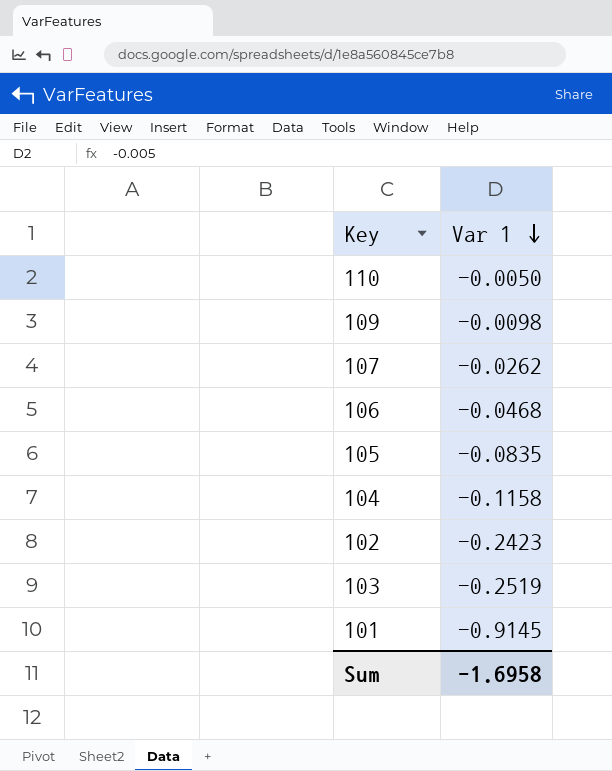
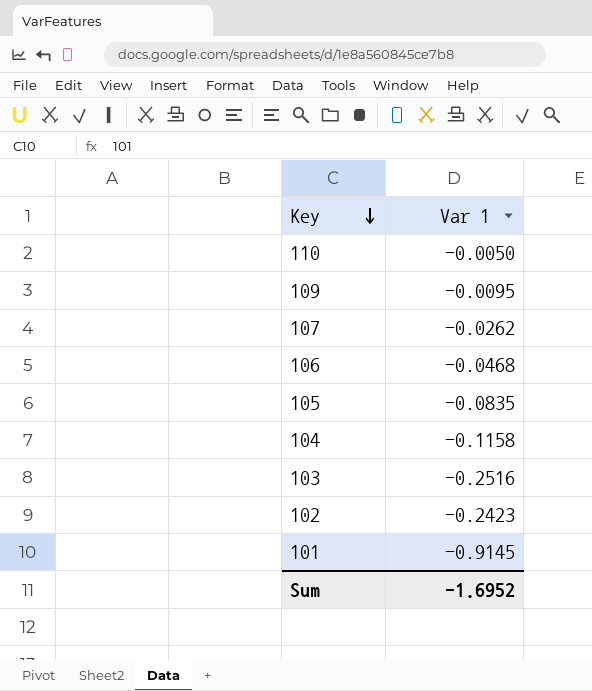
row order: Var 1 descending -> Key descending
109 | Var 1: -0.0098 -> -0.0095
103 | Var 1: -0.2519 -> -0.2516
Sum | Var 1: -1.6958 -> -1.6952

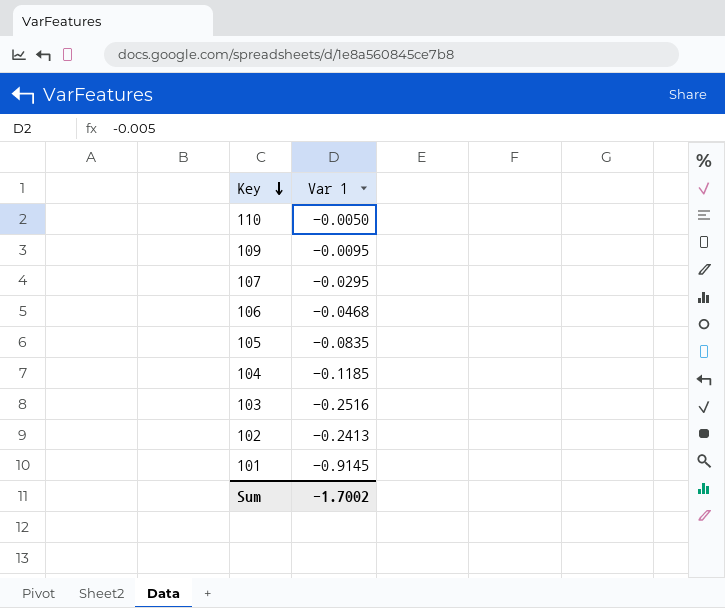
107 | Var 1: -0.0262 -> -0.0295
104 | Var 1: -0.1158 -> -0.1185
102 | Var 1: -0.2423 -> -0.2413
Sum | Var 1: -1.6952 -> -1.7002

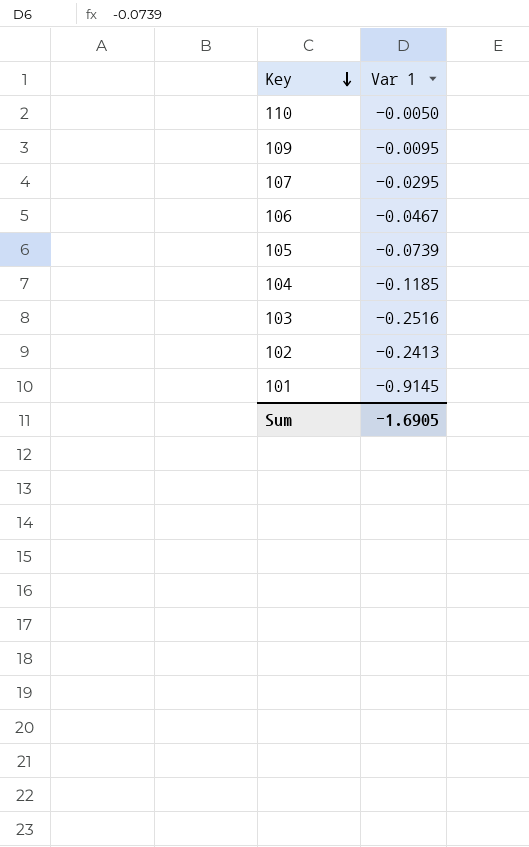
106 | Var 1: -0.0468 -> -0.0467
105 | Var 1: -0.0835 -> -0.0739
Sum | Var 1: -1.7002 -> -1.6905

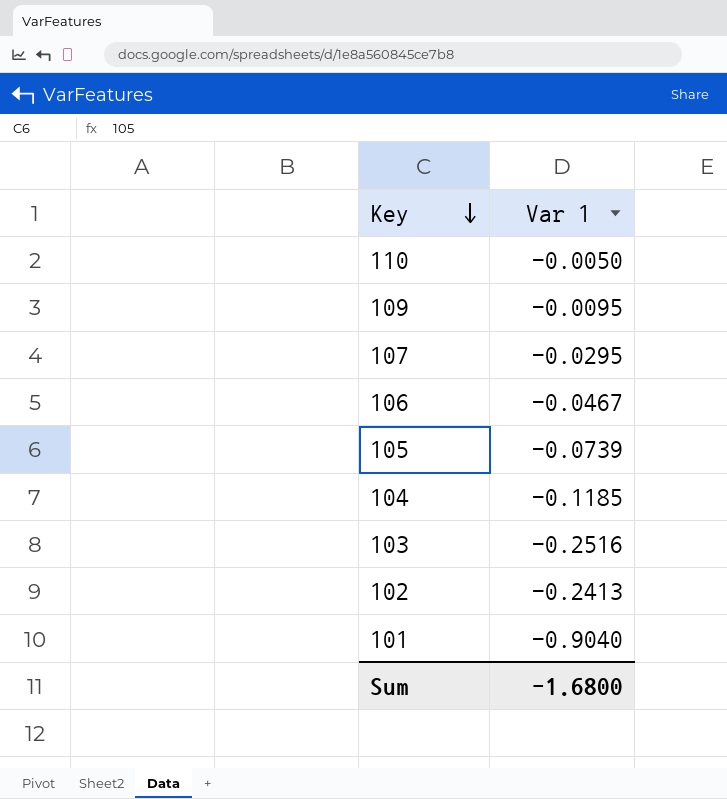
101 | Var 1: -0.9145 -> -0.9040
Sum | Var 1: -1.6905 -> -1.6800

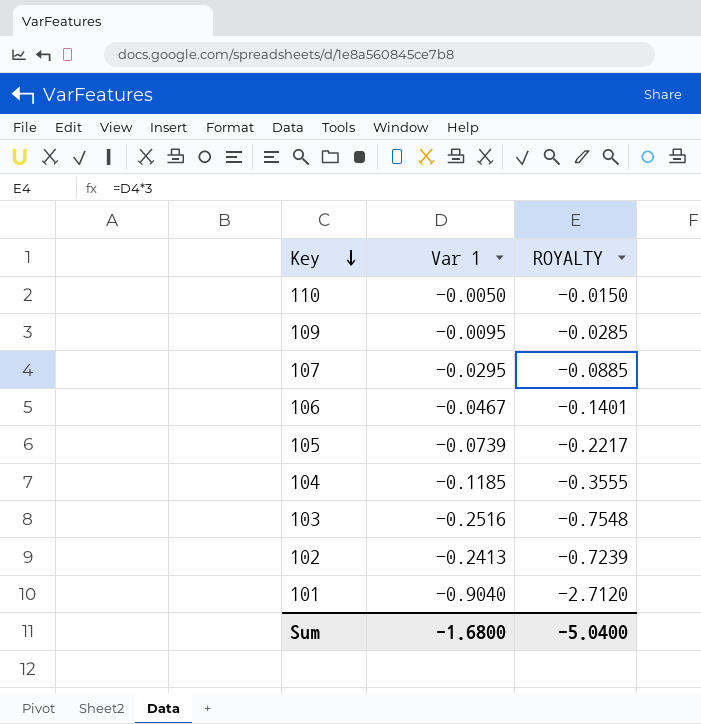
column ROYALTY | formula: none -> [Var 1] * 3

